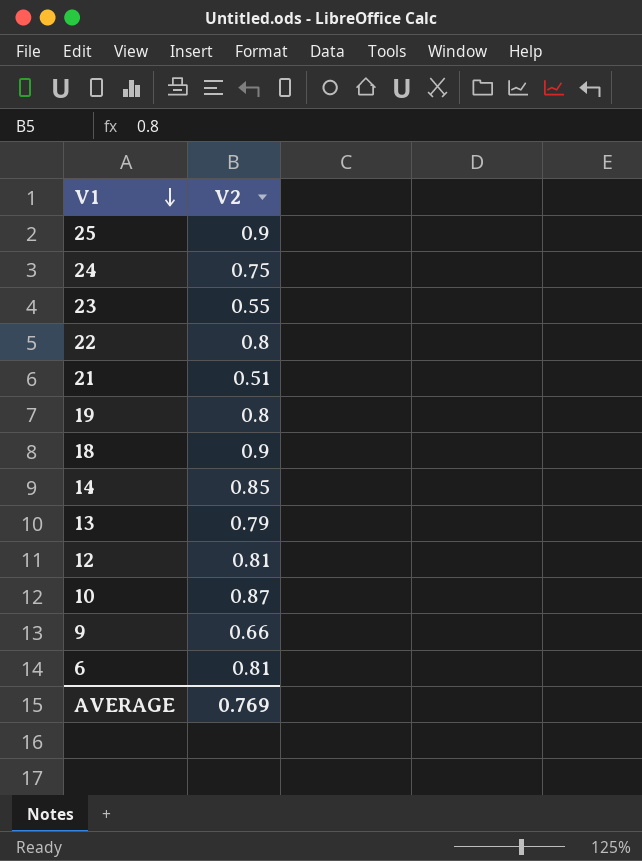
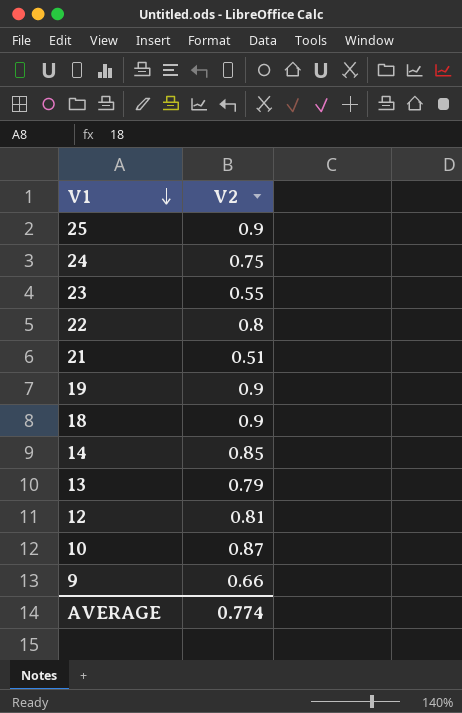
row 6: 0.81 -> none
19 | V2: 0.8 -> 0.9
AVERAGE | V2: 0.769 -> 0.774

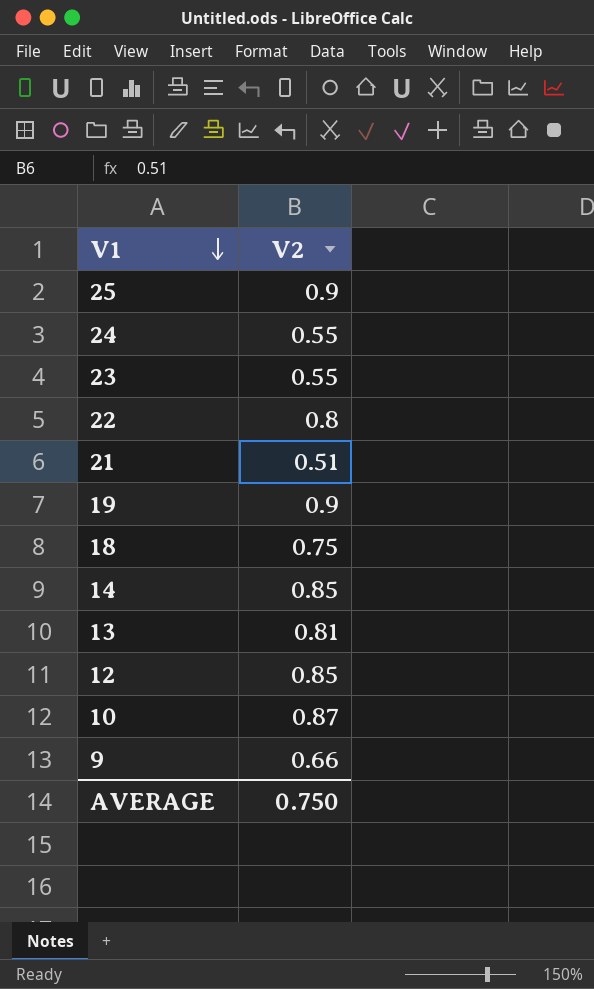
24 | V2: 0.75 -> 0.55
18 | V2: 0.9 -> 0.75
13 | V2: 0.79 -> 0.81
12 | V2: 0.81 -> 0.85
AVERAGE | V2: 0.774 -> 0.750

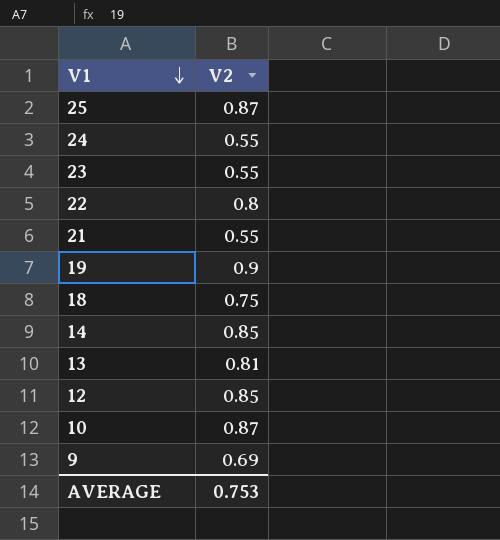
25 | V2: 0.9 -> 0.87
21 | V2: 0.51 -> 0.55
9 | V2: 0.66 -> 0.69
AVERAGE | V2: 0.750 -> 0.753

